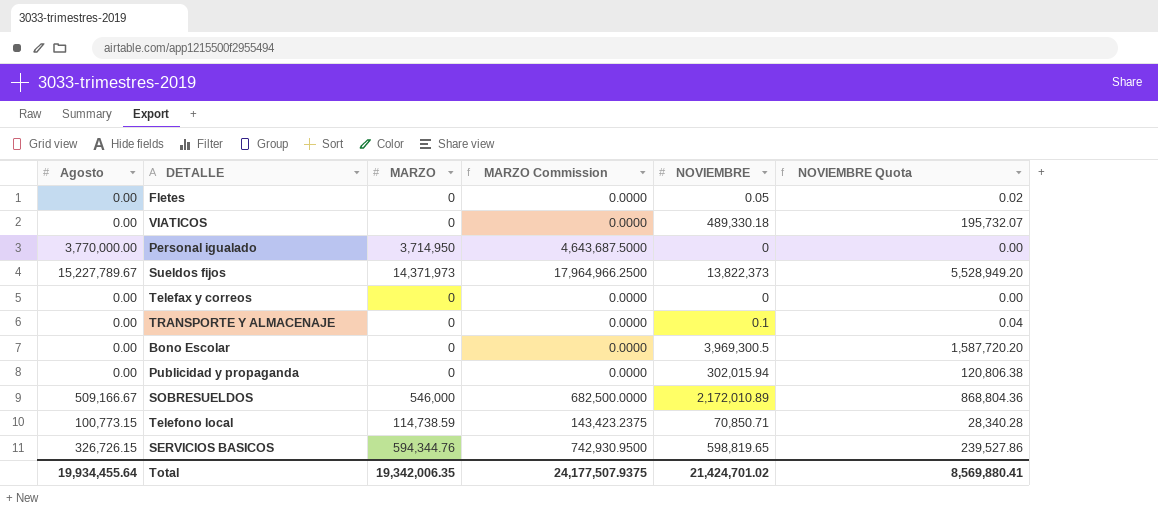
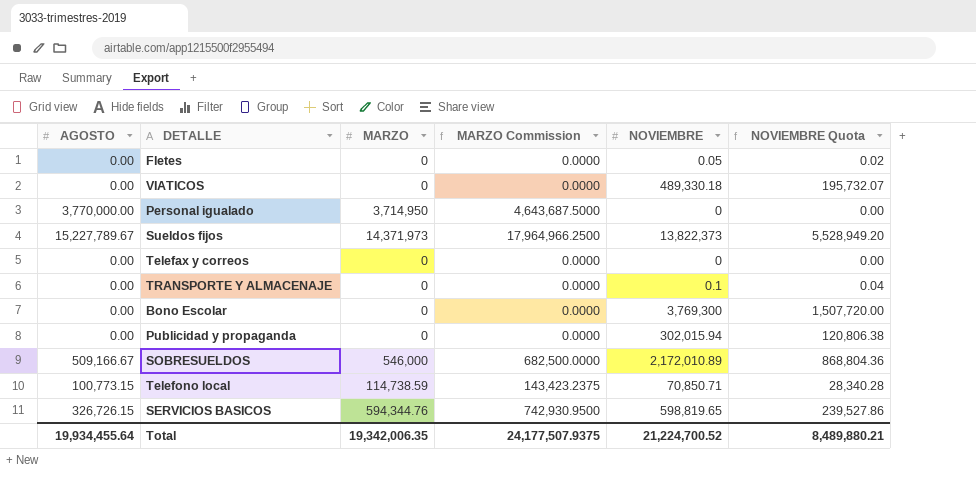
column name: Agosto -> AGOSTO
Bono Escolar | NOVIEMBRE: 3,969,300.5 -> 3,769,300
Bono Escolar | NOVIEMBRE Quota: 1,587,720.20 -> 1,507,720.00
Total | NOVIEMBRE: 21,424,701.02 -> 21,224,700.52
Total | NOVIEMBRE Quota: 8,569,880.41 -> 8,489,880.21

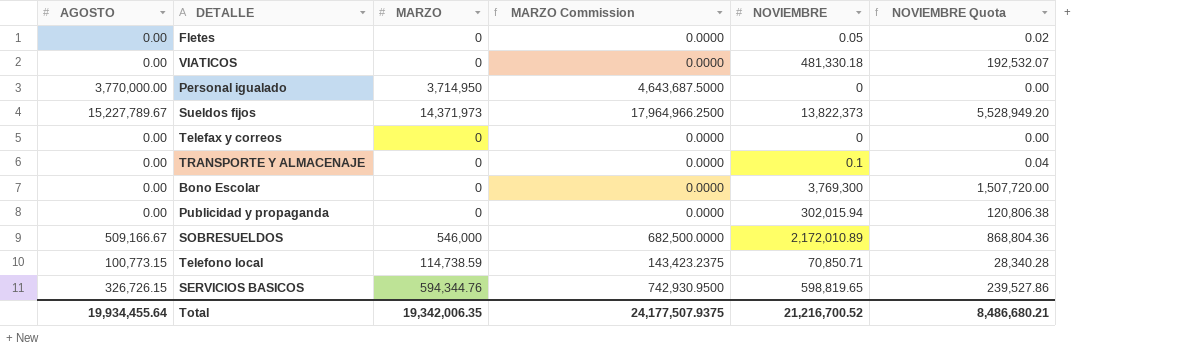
VIATICOS | NOVIEMBRE: 489,330.18 -> 481,330.18
VIATICOS | NOVIEMBRE Quota: 195,732.07 -> 192,532.07
Total | NOVIEMBRE: 21,224,700.52 -> 21,216,700.52
Total | NOVIEMBRE Quota: 8,489,880.21 -> 8,486,680.21

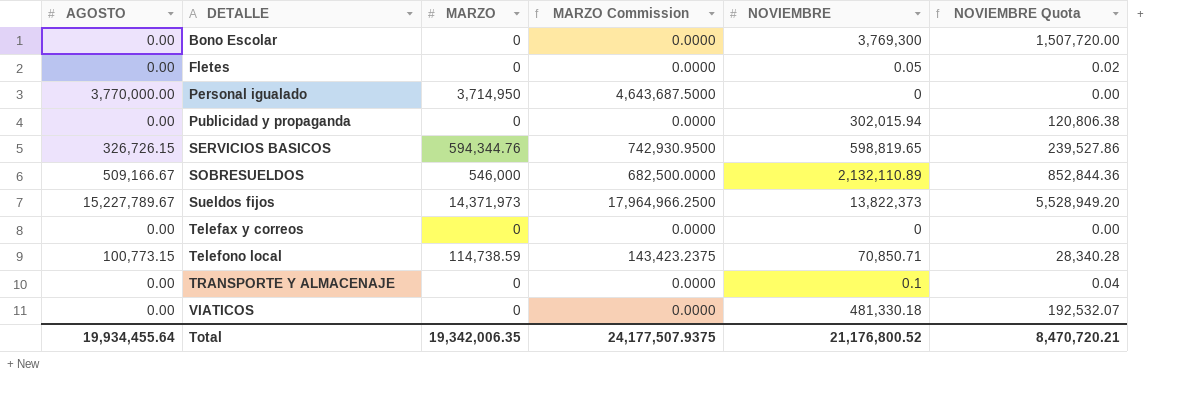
row order: none -> DETALLE ascending
SOBRESUELDOS | NOVIEMBRE: 2,172,010.89 -> 2,132,110.89
SOBRESUELDOS | NOVIEMBRE Quota: 868,804.36 -> 852,844.36
Total | NOVIEMBRE: 21,216,700.52 -> 21,176,800.52
Total | NOVIEMBRE Quota: 8,486,680.21 -> 8,470,720.21

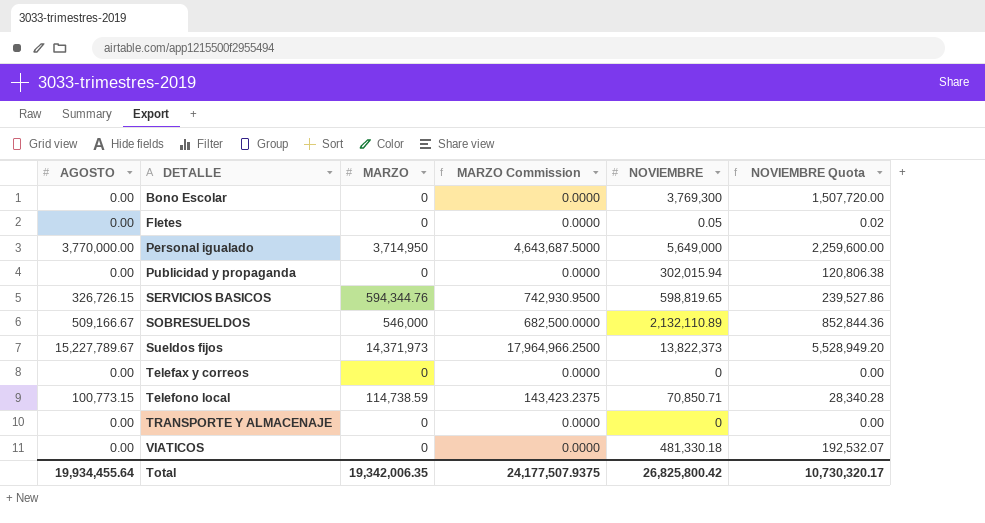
Personal igualado | NOVIEMBRE: 0 -> 5,649,000
Personal igualado | NOVIEMBRE Quota: 0.00 -> 2,259,600.00
TRANSPORTE Y ALMACENAJE | NOVIEMBRE: 0.1 -> 0
TRANSPORTE Y ALMACENAJE | NOVIEMBRE Quota: 0.04 -> 0.00
Total | NOVIEMBRE: 21,176,800.52 -> 26,825,800.42
Total | NOVIEMBRE Quota: 8,470,720.21 -> 10,730,320.17

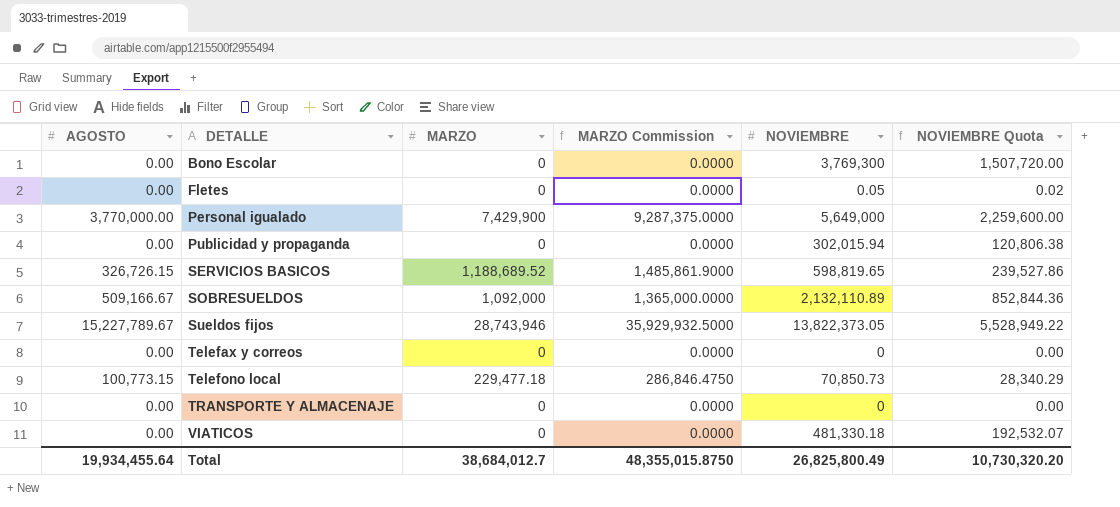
Personal igualado | MARZO: 3,714,950 -> 7,429,900
Personal igualado | MARZO Commission: 4,643,687.5000 -> 9,287,375.0000
SERVICIOS BASICOS | MARZO: 594,344.76 -> 1,188,689.52
SERVICIOS BASICOS | MARZO Commission: 742,930.9500 -> 1,485,861.9000
SOBRESUELDOS | MARZO: 546,000 -> 1,092,000
SOBRESUELDOS | MARZO Commission: 682,500.0000 -> 1,365,000.0000
Sueldos fijos | MARZO: 14,371,973 -> 28,743,946
Sueldos fijos | MARZO Commission: 17,964,966.2500 -> 35,929,932.5000
Sueldos fijos | NOVIEMBRE: 13,822,373 -> 13,822,373.05
Sueldos fijos | NOVIEMBRE Quota: 5,528,949.20 -> 5,528,949.22
Telefono local | MARZO: 114,738.59 -> 229,477.18
Telefono local | MARZO Commission: 143,423.2375 -> 286,846.4750
Telefono local | NOVIEMBRE: 70,850.71 -> 70,850.73
Telefono local | NOVIEMBRE Quota: 28,340.28 -> 28,340.29
Total | MARZO: 19,342,006.35 -> 38,684,012.7
Total | MARZO Commission: 24,177,507.9375 -> 48,355,015.8750
Total | NOVIEMBRE: 26,825,800.42 -> 26,825,800.49
Total | NOVIEMBRE Quota: 10,730,320.17 -> 10,730,320.20

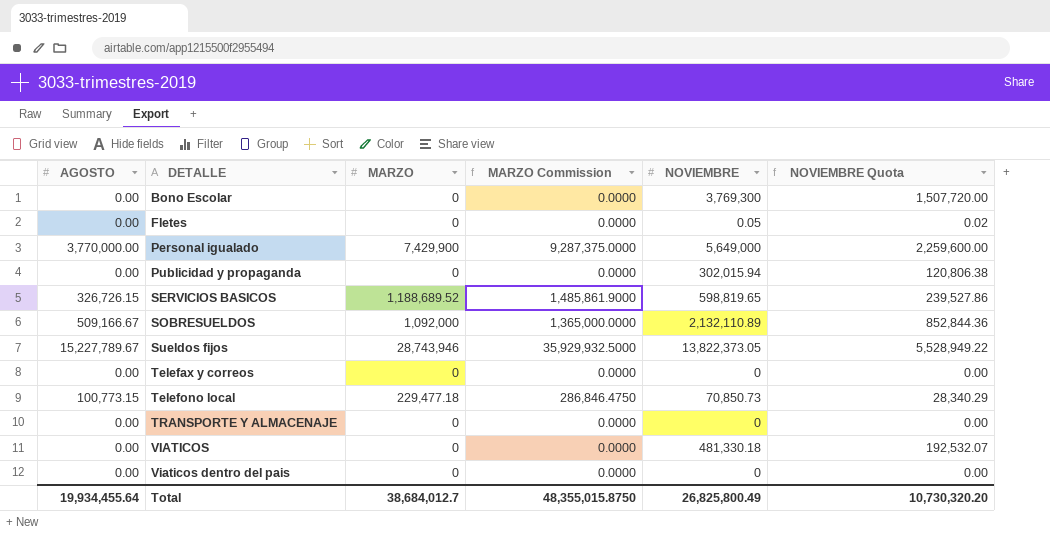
row Viaticos dentro del pais: none -> 0.00 | 0 | 0.0000 | 0 | 0.00

